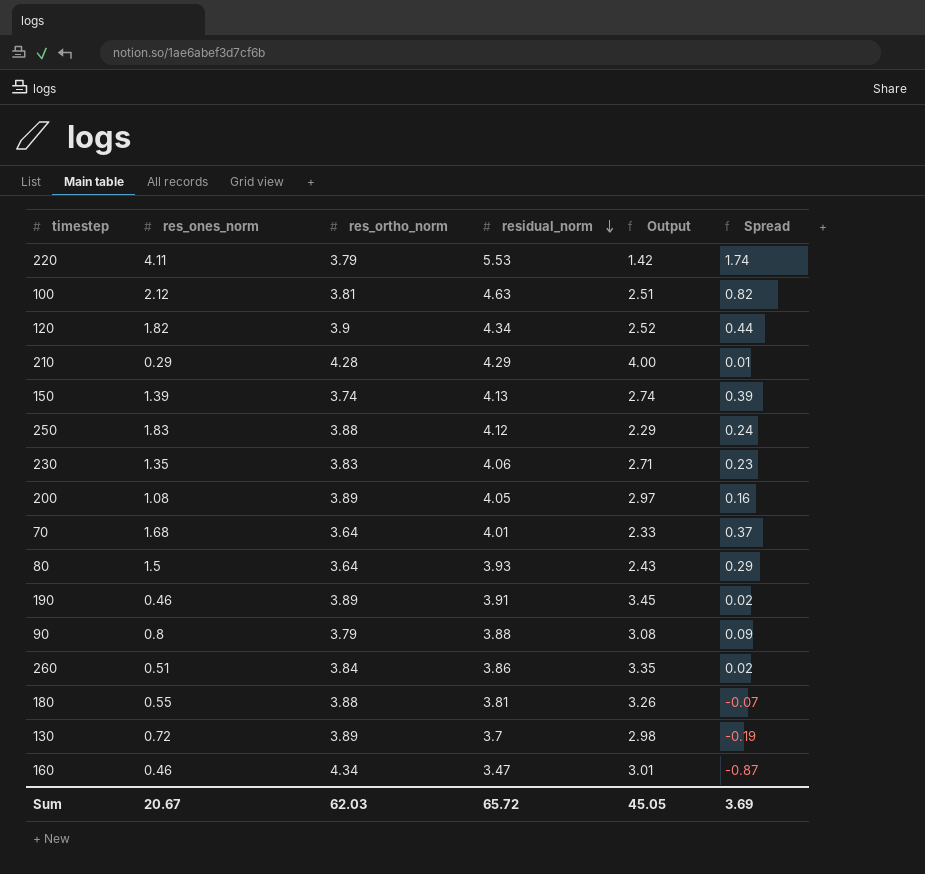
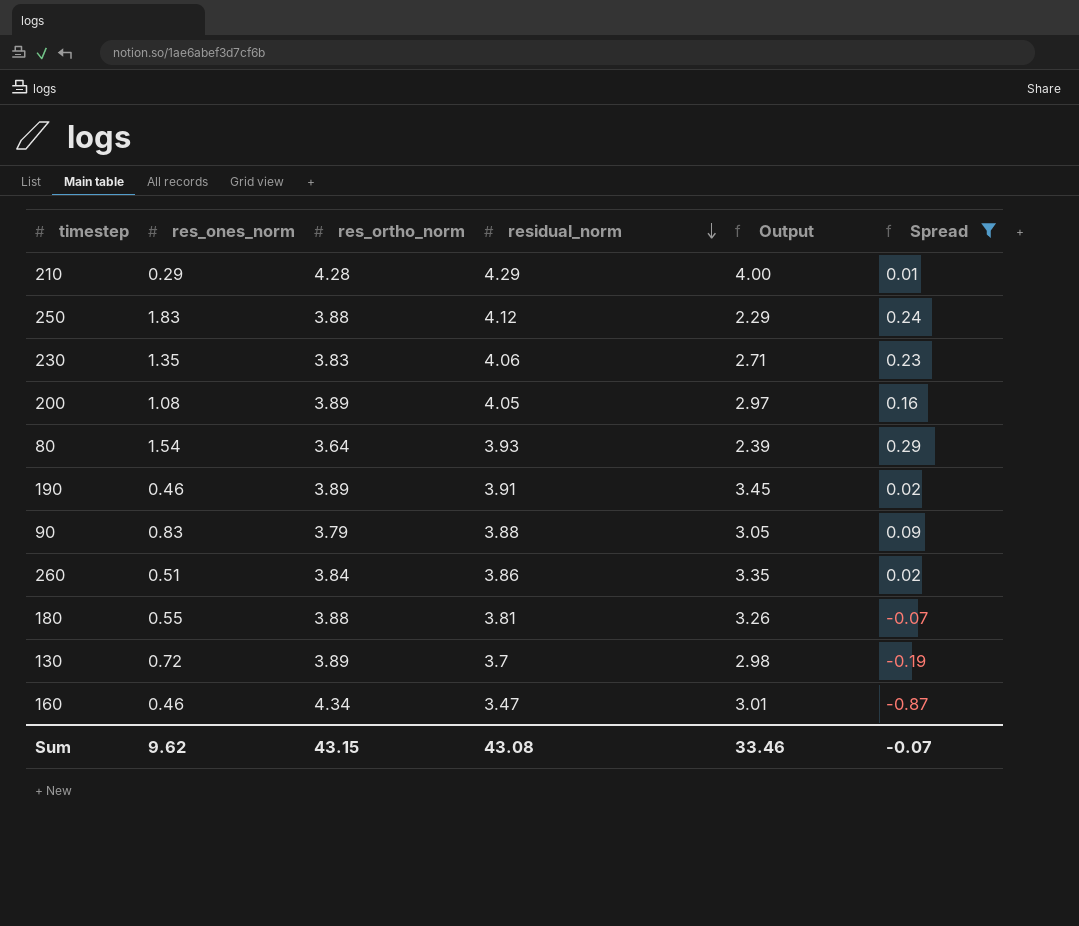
filter: none -> Spread <= 0.29
80 | res_ones_norm: 1.5 -> 1.54
80 | Output: 2.43 -> 2.39
90 | res_ones_norm: 0.8 -> 0.83
90 | Output: 3.08 -> 3.05
Sum | res_ones_norm: 20.67 -> 9.62
Sum | res_ortho_norm: 62.03 -> 43.15
Sum | residual_norm: 65.72 -> 43.08
Sum | Output: 45.05 -> 33.46
Sum | Spread: 3.69 -> -0.07

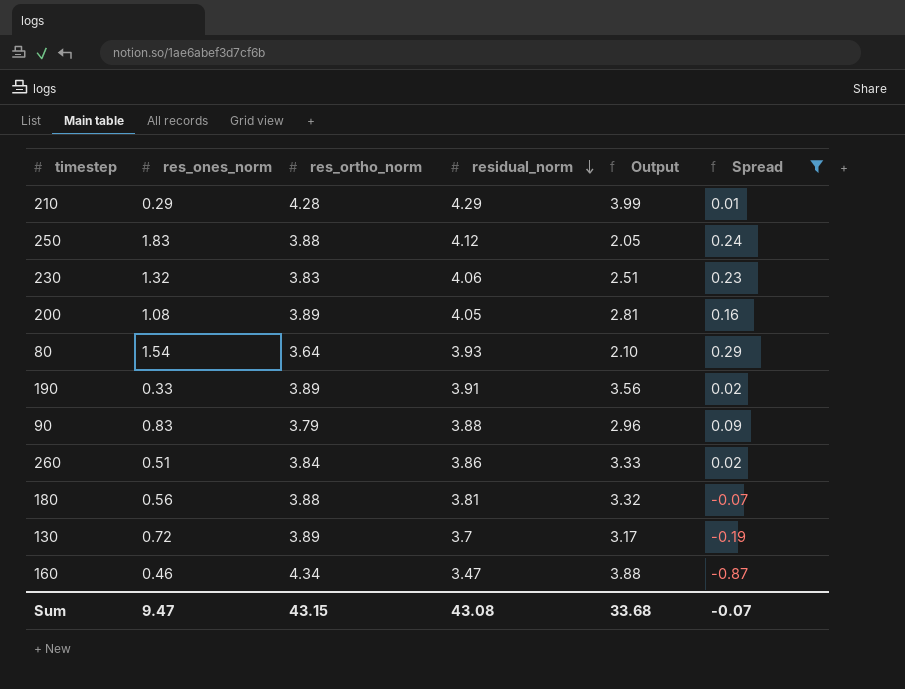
column Output | formula: [residual_norm] - [res_ones_norm] -> [res_ortho_norm] - [res_ones_norm]
230 | res_ones_norm: 1.35 -> 1.32
190 | res_ones_norm: 0.46 -> 0.33
180 | res_ones_norm: 0.55 -> 0.56
Sum | res_ones_norm: 9.62 -> 9.47
Sum | Output: 33.46 -> 33.68

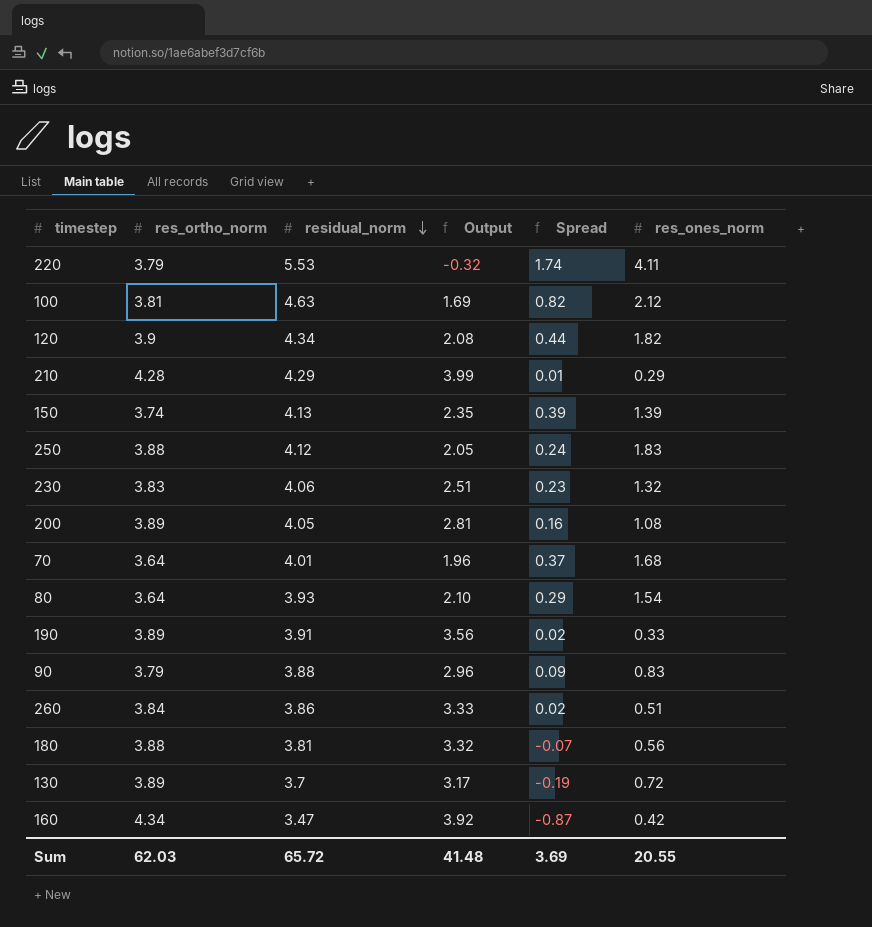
filter: Spread <= 0.29 -> none
column res_ones_norm | position: 2 -> 6
160 | Output: 3.88 -> 3.92
160 | res_ones_norm: 0.46 -> 0.42
Sum | res_ortho_norm: 43.15 -> 62.03
Sum | residual_norm: 43.08 -> 65.72
Sum | Output: 33.68 -> 41.48
Sum | Spread: -0.07 -> 3.69
Sum | res_ones_norm: 9.47 -> 20.55

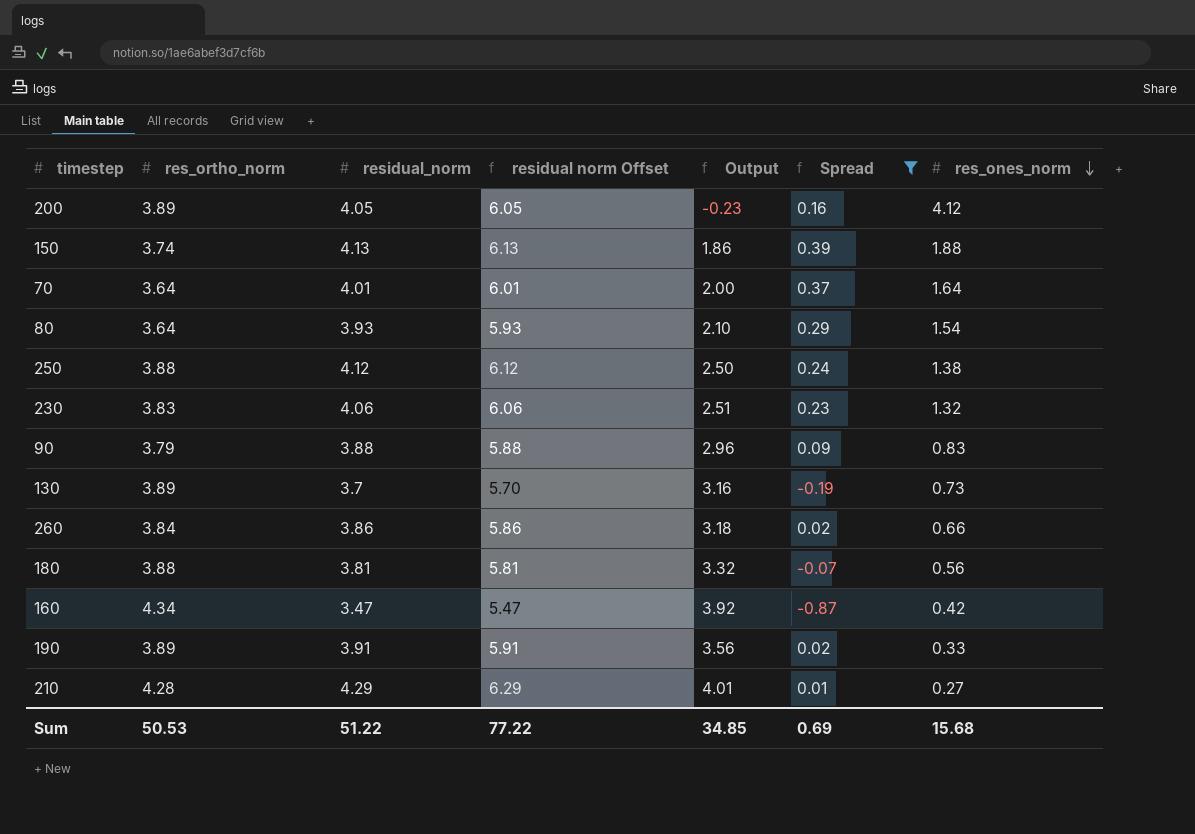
filter: none -> Spread <= 0.39
row order: residual_norm descending -> res_ones_norm descending
column residual norm Offset | formula: none -> [residual_norm] + 2
200 | Output: 2.81 -> -0.23
200 | res_ones_norm: 1.08 -> 4.12
150 | Output: 2.35 -> 1.86
150 | res_ones_norm: 1.39 -> 1.88
70 | Output: 1.96 -> 2.00
70 | res_ones_norm: 1.68 -> 1.64
250 | Output: 2.05 -> 2.50
250 | res_ones_norm: 1.83 -> 1.38
130 | Output: 3.17 -> 3.16
130 | res_ones_norm: 0.72 -> 0.73
260 | Output: 3.33 -> 3.18
260 | res_ones_norm: 0.51 -> 0.66
210 | Output: 3.99 -> 4.01
210 | res_ones_norm: 0.29 -> 0.27
Sum | res_ortho_norm: 62.03 -> 50.53
Sum | residual_norm: 65.72 -> 51.22
Sum | Output: 41.48 -> 34.85
Sum | Spread: 3.69 -> 0.69
Sum | res_ones_norm: 20.55 -> 15.68

